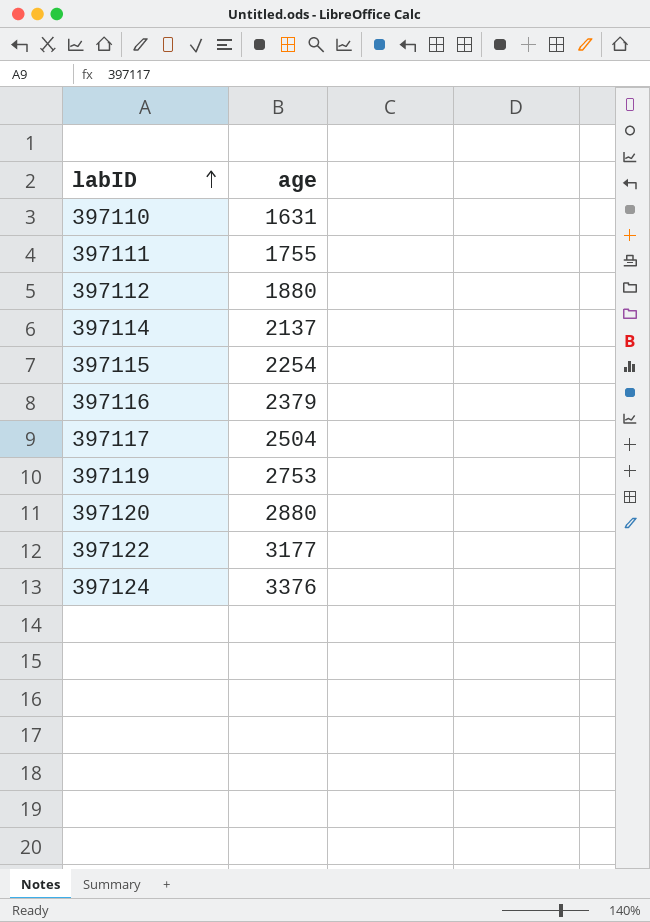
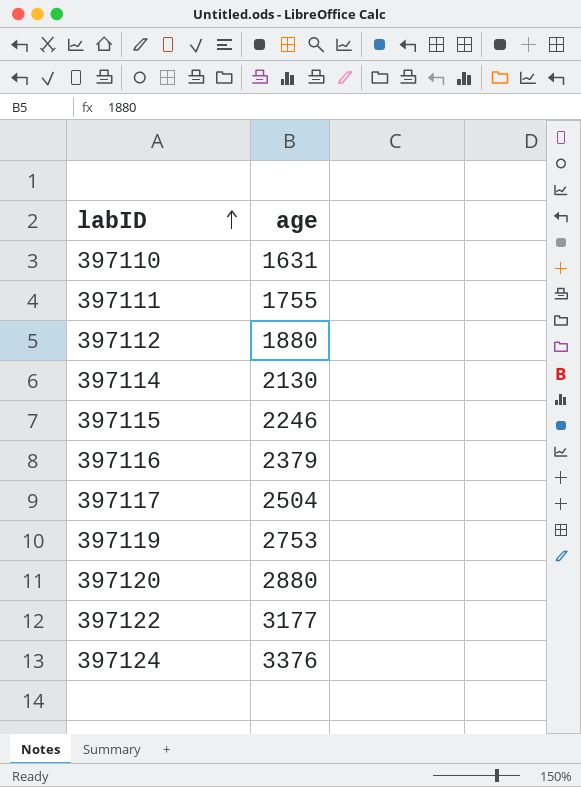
397114 | age: 2137 -> 2130
397115 | age: 2254 -> 2246

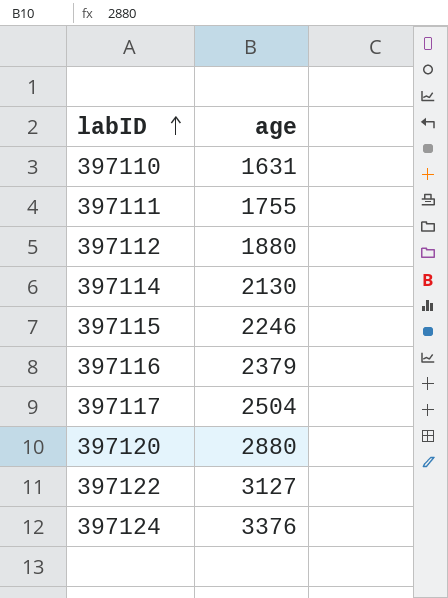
row 397119: 2753 -> none
397122 | age: 3177 -> 3127

